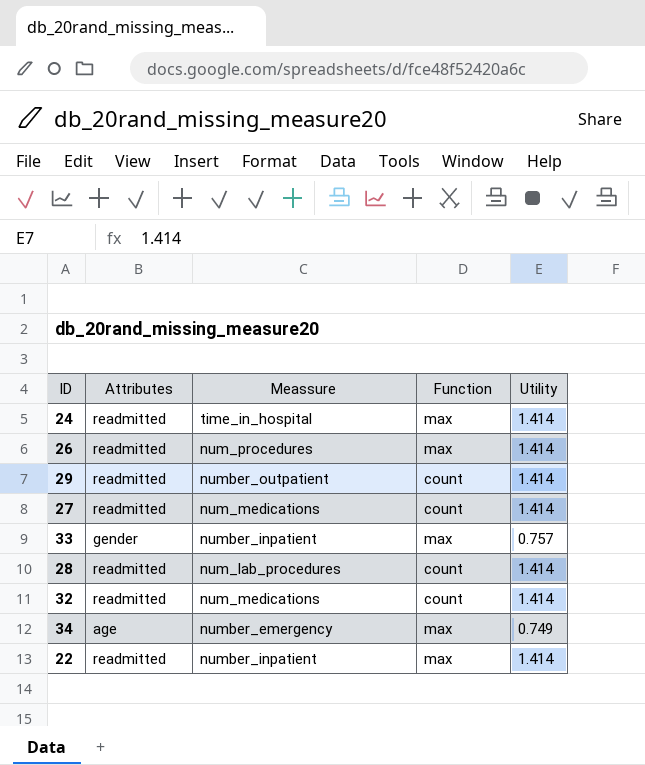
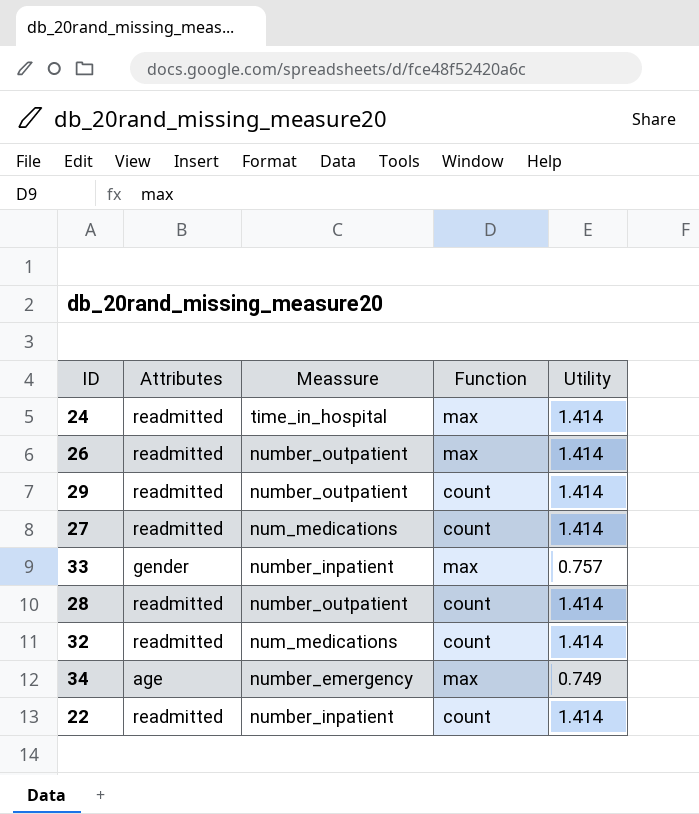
26 | Meassure: num_procedures -> number_outpatient
28 | Meassure: num_lab_procedures -> number_outpatient
22 | Function: max -> count

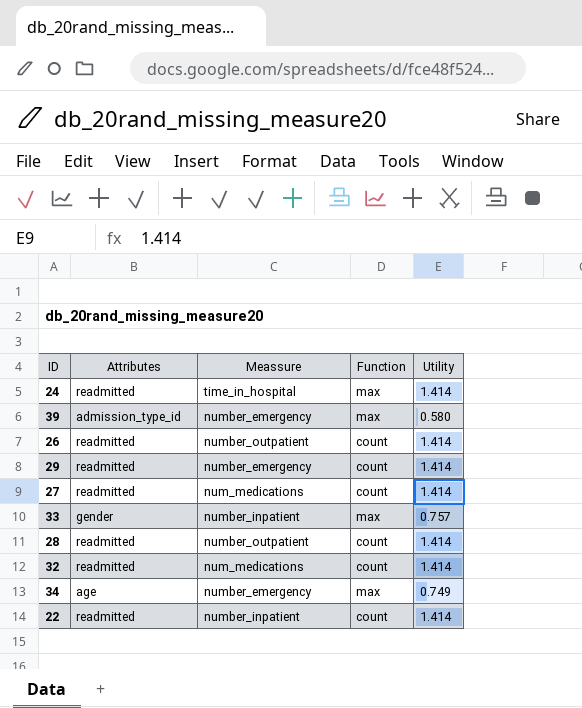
row 39: none -> admission_type_id | number_emergency | max | 0.580
26 | Function: max -> count
29 | Meassure: number_outpatient -> number_emergency

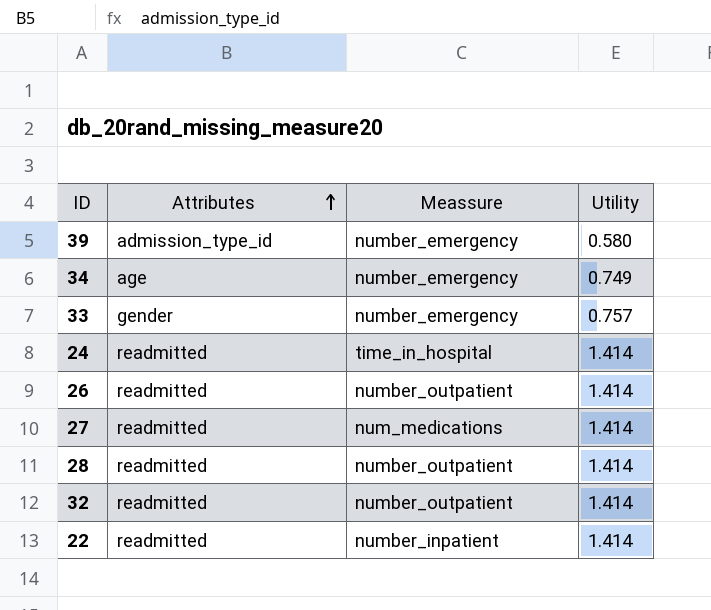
row order: none -> Attributes ascending
column Function | position: 4 -> none
row 29: readmitted | number_emergency | count | 1.414 -> none
33 | Meassure: number_inpatient -> number_emergency
32 | Meassure: num_medications -> number_outpatient

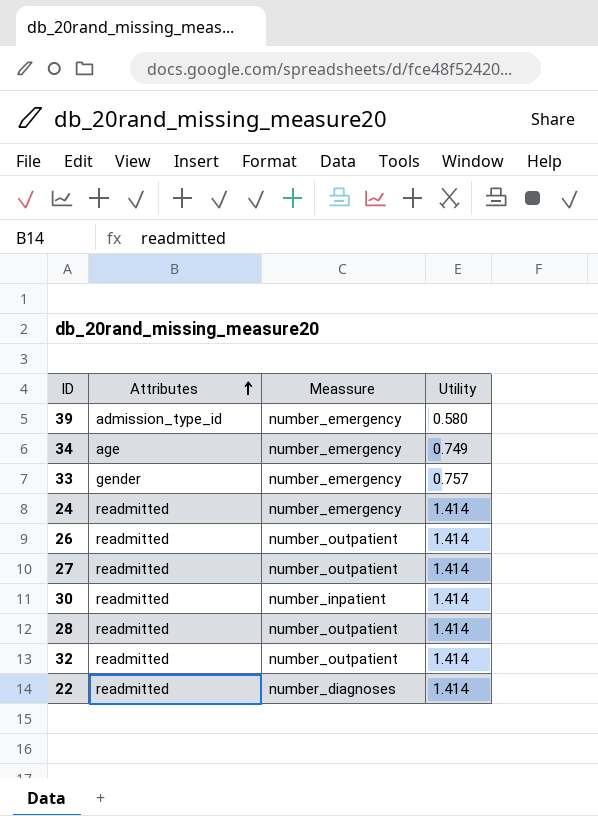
24 | Meassure: time_in_hospital -> number_emergency
27 | Meassure: num_medications -> number_outpatient
row 30: none -> readmitted | number_inpatient | 1.414
22 | Meassure: number_inpatient -> number_diagnoses

